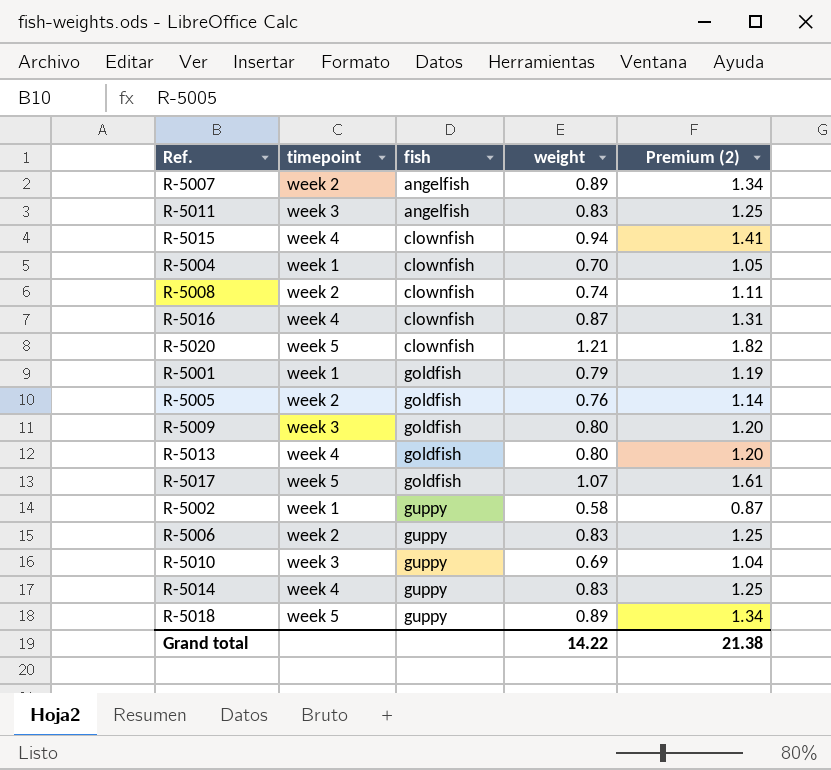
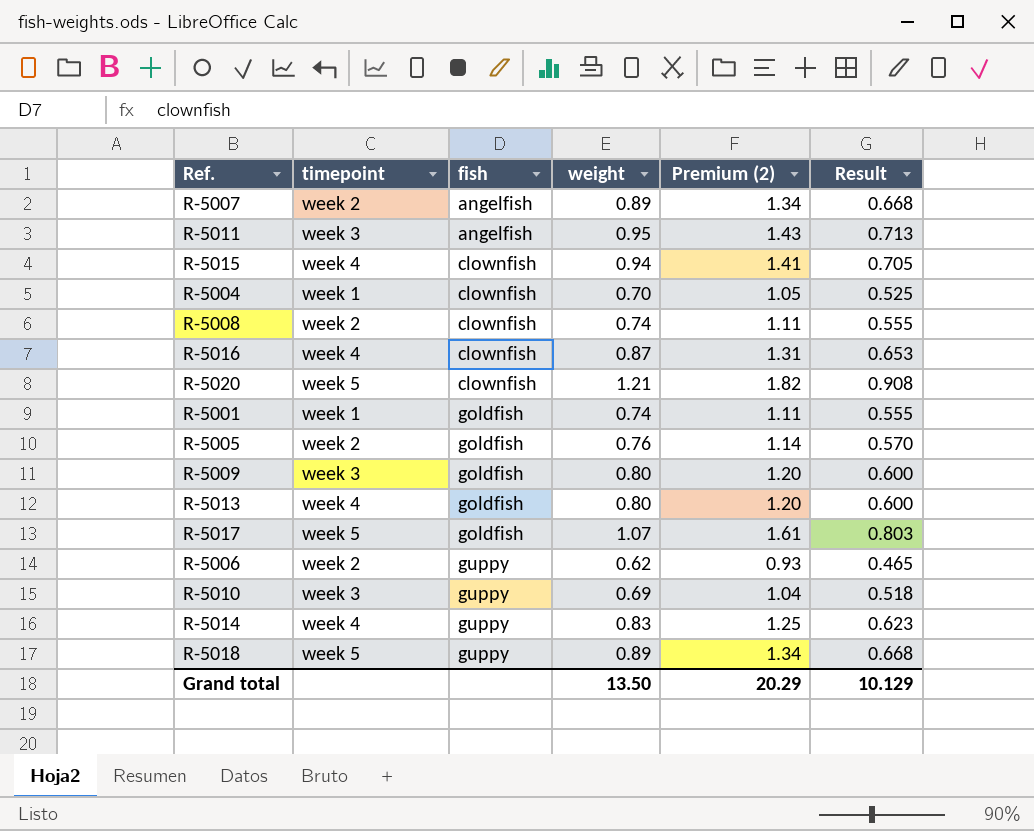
column Result | formula: none -> [weight] * 0.75
row R-5002: week 1 | guppy | 0.58 | 0.87 -> none
R-5011 | weight: 0.83 -> 0.95
R-5011 | Premium (2): 1.25 -> 1.43
R-5001 | weight: 0.79 -> 0.74
R-5001 | Premium (2): 1.19 -> 1.11
R-5006 | weight: 0.83 -> 0.62
R-5006 | Premium (2): 1.25 -> 0.93
Grand total | weight: 14.22 -> 13.50
Grand total | Premium (2): 21.38 -> 20.29

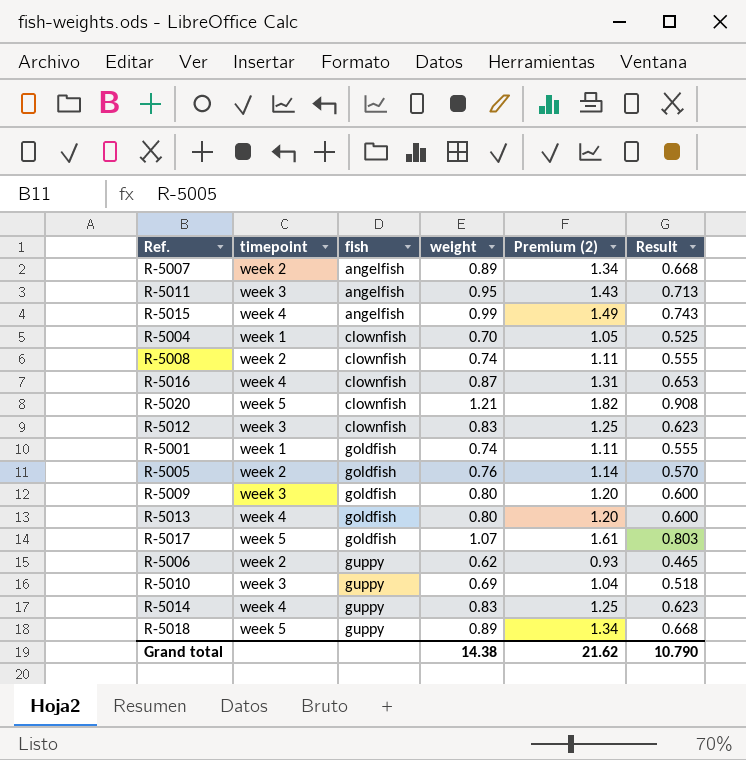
R-5015 | fish: clownfish -> angelfish
R-5015 | weight: 0.94 -> 0.99
R-5015 | Premium (2): 1.41 -> 1.49
R-5015 | Result: 0.705 -> 0.743
row R-5012: none -> week 3 | clownfish | 0.83 | 1.25 | 0.623
Grand total | weight: 13.50 -> 14.38
Grand total | Premium (2): 20.29 -> 21.62
Grand total | Result: 10.129 -> 10.790

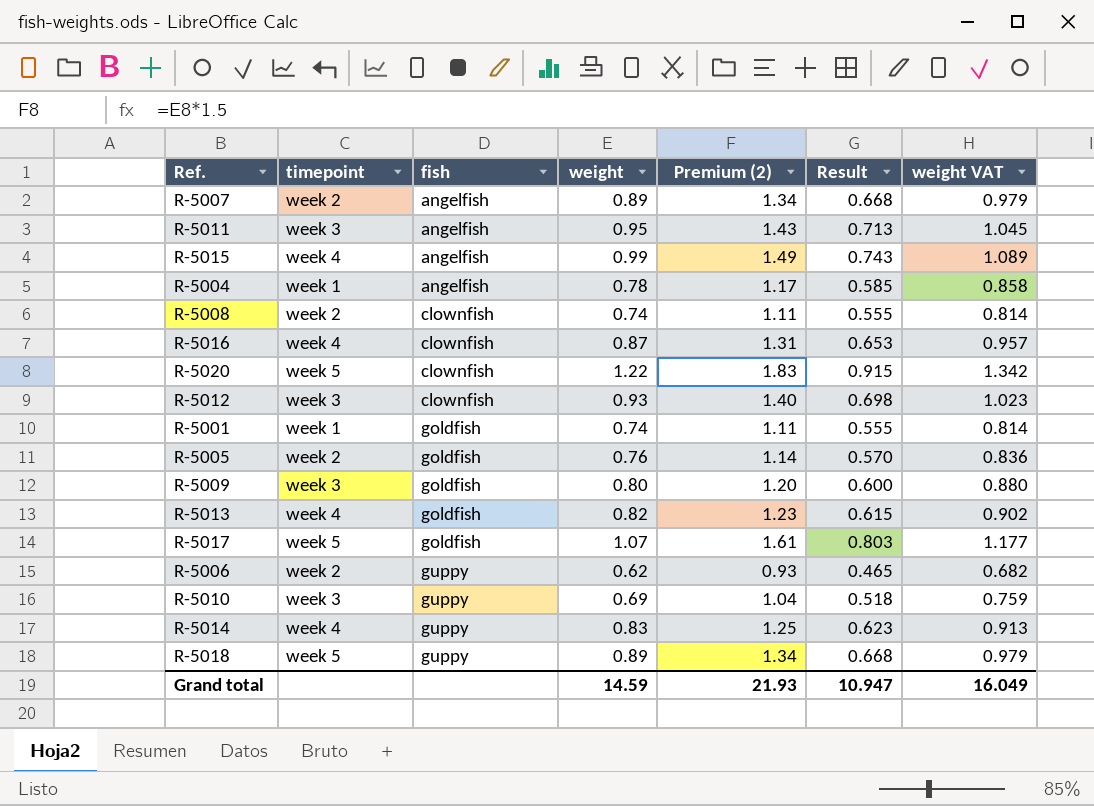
column weight VAT | formula: none -> [weight] * 1.1
R-5004 | fish: clownfish -> angelfish
R-5004 | weight: 0.70 -> 0.78
R-5004 | Premium (2): 1.05 -> 1.17
R-5004 | Result: 0.525 -> 0.585
R-5020 | weight: 1.21 -> 1.22
R-5020 | Premium (2): 1.82 -> 1.83
R-5020 | Result: 0.908 -> 0.915
R-5012 | weight: 0.83 -> 0.93
R-5012 | Premium (2): 1.25 -> 1.40
R-5012 | Result: 0.623 -> 0.698
R-5013 | weight: 0.80 -> 0.82
R-5013 | Premium (2): 1.20 -> 1.23
R-5013 | Result: 0.600 -> 0.615
Grand total | weight: 14.38 -> 14.59
Grand total | Premium (2): 21.62 -> 21.93
Grand total | Result: 10.790 -> 10.947

